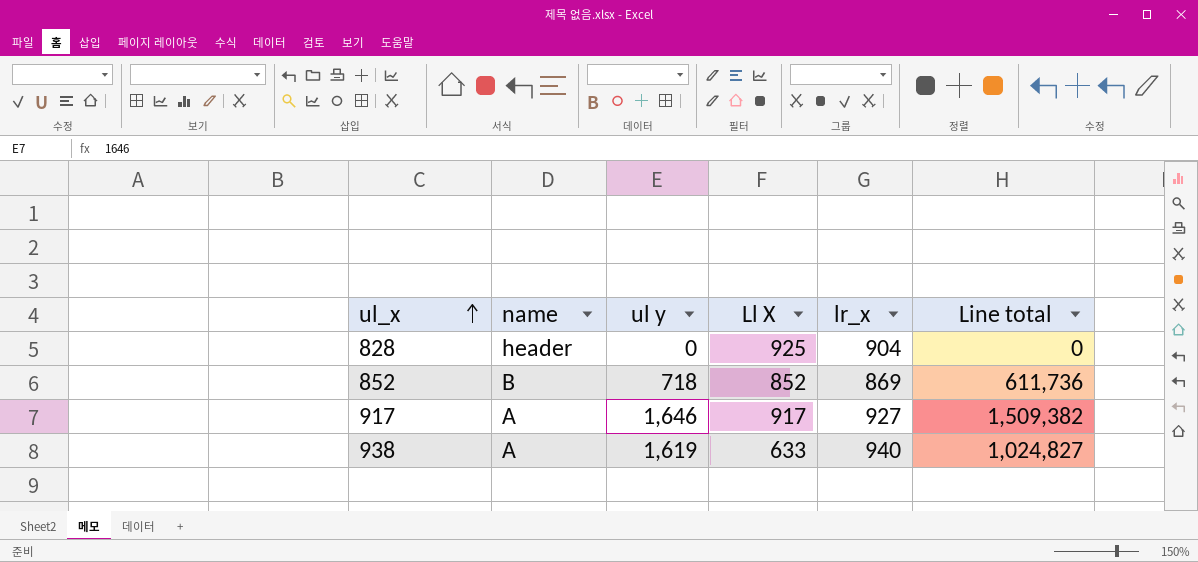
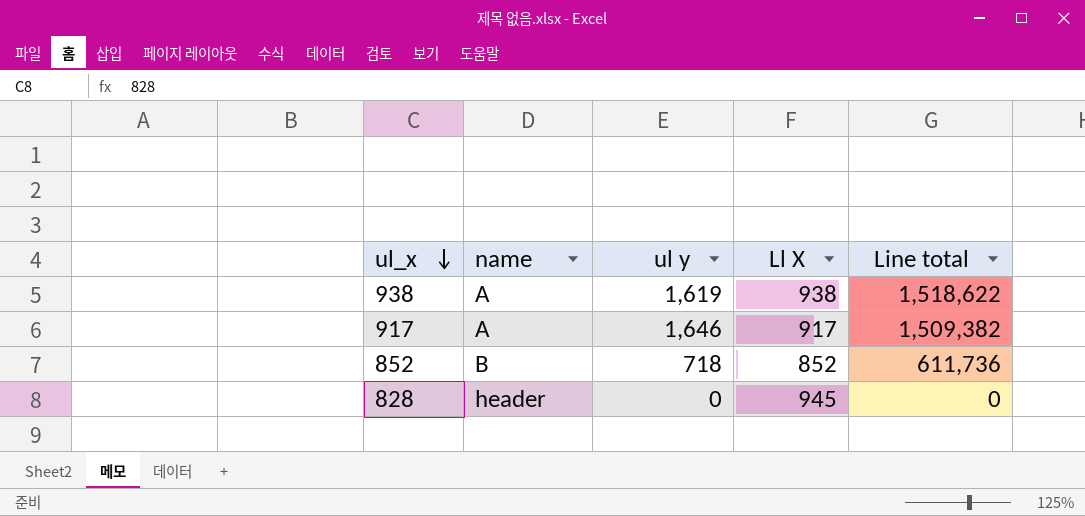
row order: ul_x ascending -> ul_x descending
column lr_x | position: 5 -> none
938 | Ll X: 633 -> 938
938 | Line total: 1,024,827 -> 1,518,622
828 | Ll X: 925 -> 945

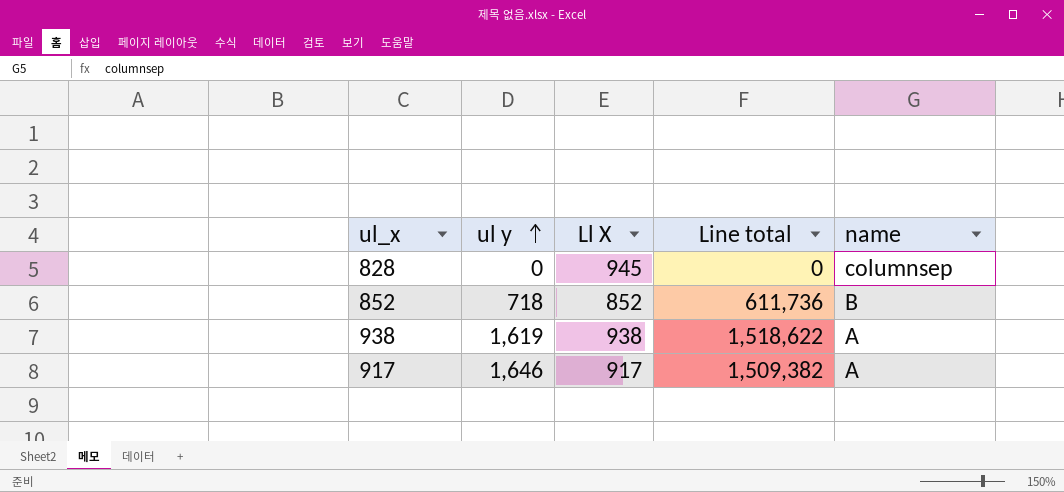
row order: ul_x descending -> ul y ascending
column name | position: 2 -> 5
828 | name: header -> columnsep

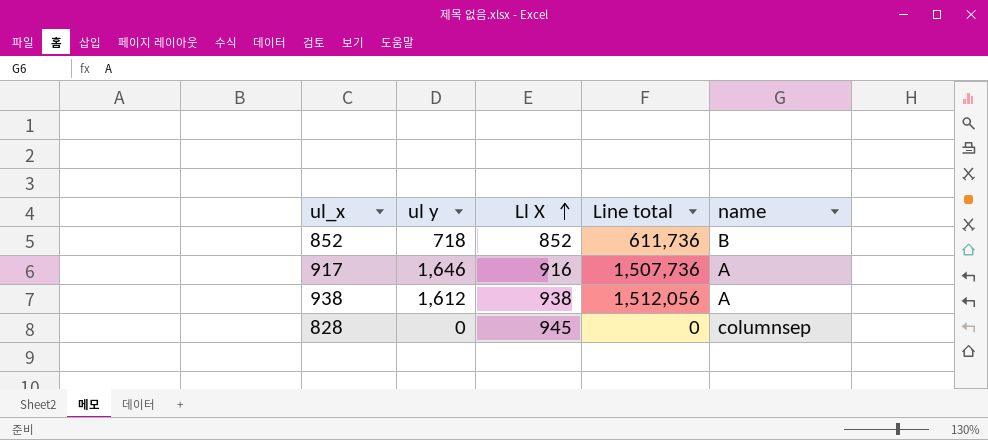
row order: ul y ascending -> Ll X ascending
917 | Ll X: 917 -> 916
917 | Line total: 1,509,382 -> 1,507,736
938 | ul y: 1,619 -> 1,612
938 | Line total: 1,518,622 -> 1,512,056

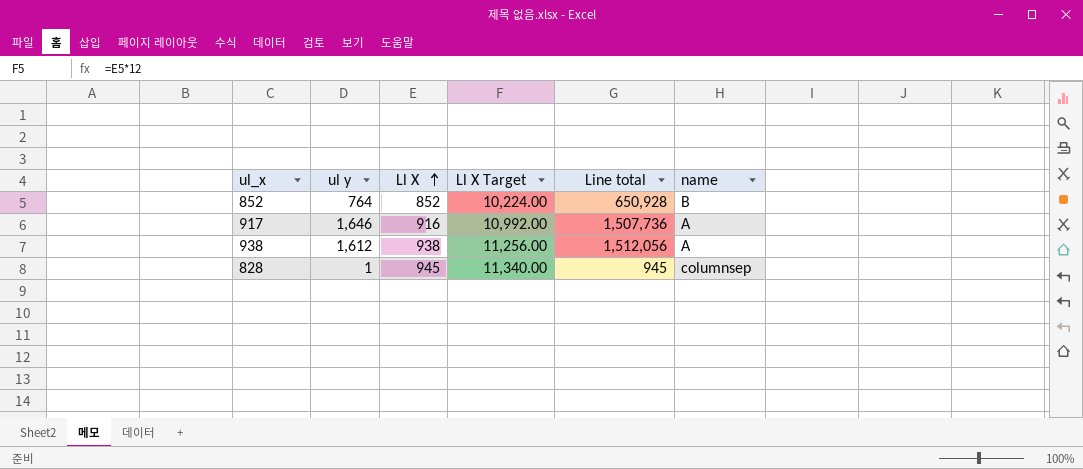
column Ll X Target | formula: none -> [Ll X] * 12
852 | ul y: 718 -> 764
852 | Line total: 611,736 -> 650,928
828 | ul y: 0 -> 1
828 | Line total: 0 -> 945

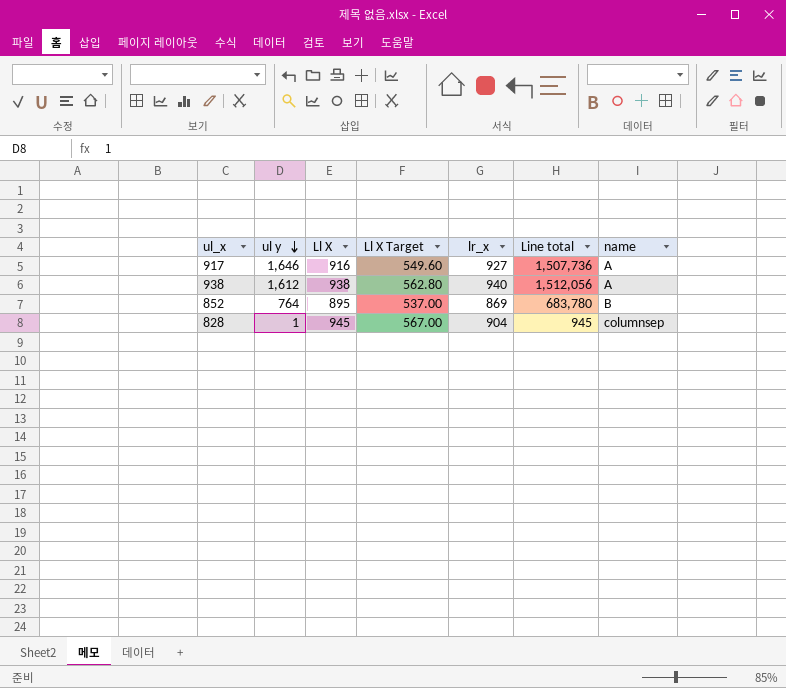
row order: Ll X ascending -> ul y descending
column Ll X Target | formula: [Ll X] * 12 -> [Ll X] * 0.6
column lr_x | position: none -> 5
852 | Ll X: 852 -> 895
852 | Line total: 650,928 -> 683,780

